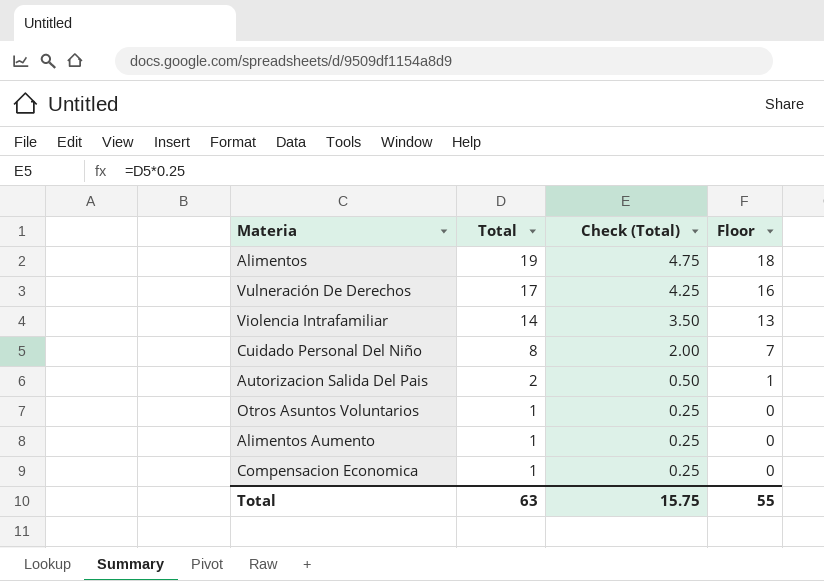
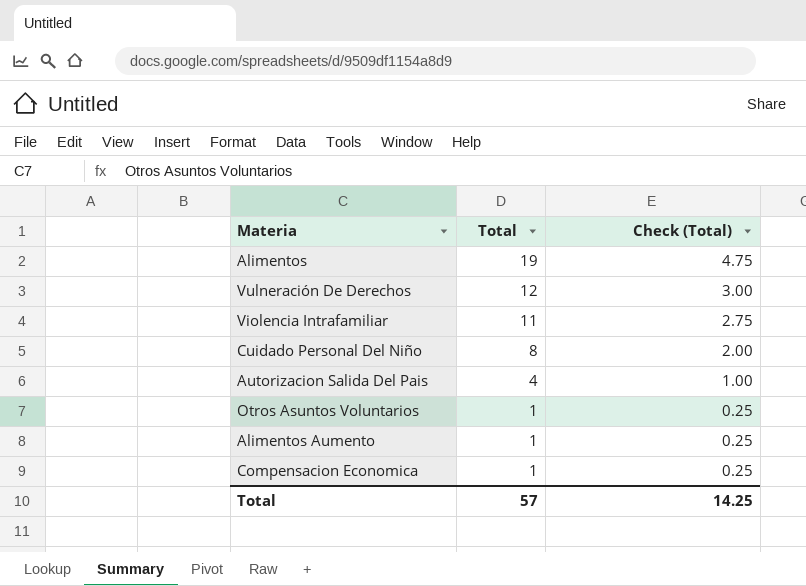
column Floor | formula: [Total] - 1 -> none
Vulneración De Derechos | Total: 17 -> 12
Vulneración De Derechos | Check (Total): 4.25 -> 3.00
Violencia Intrafamiliar | Total: 14 -> 11
Violencia Intrafamiliar | Check (Total): 3.50 -> 2.75
Autorizacion Salida Del Pais | Total: 2 -> 4
Autorizacion Salida Del Pais | Check (Total): 0.50 -> 1.00
Total | Total: 63 -> 57
Total | Check (Total): 15.75 -> 14.25

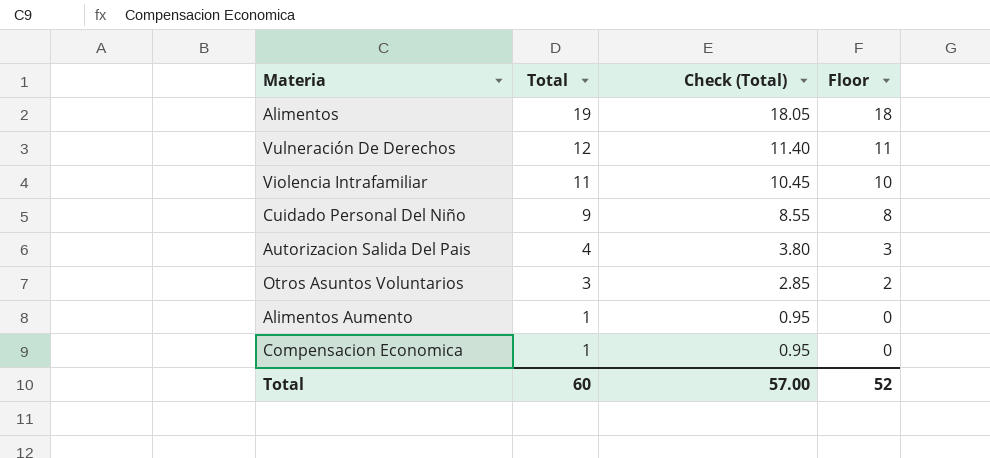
column Check (Total) | formula: [Total] * 0.25 -> [Total] * 0.95
column Floor | formula: none -> [Total] - 1
Cuidado Personal Del Niño | Total: 8 -> 9
Otros Asuntos Voluntarios | Total: 1 -> 3
Total | Total: 57 -> 60
Total | Check (Total): 14.25 -> 57.00

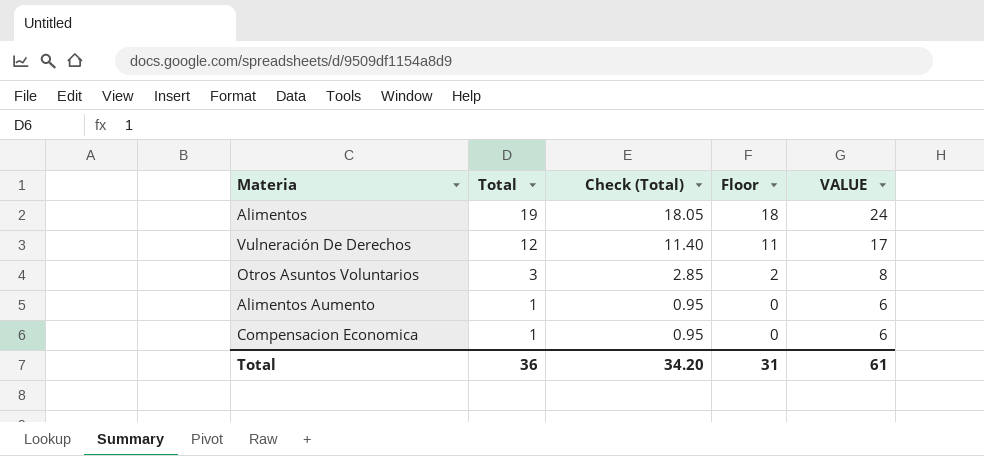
column VALUE | formula: none -> [Total] + 5
row Violencia Intrafamiliar: 11 | 10.45 | 10 -> none
row Cuidado Personal Del Niño: 9 | 8.55 | 8 -> none
row Autorizacion Salida Del Pais: 4 | 3.80 | 3 -> none
Total | Total: 60 -> 36
Total | Check (Total): 57.00 -> 34.20
Total | Floor: 52 -> 31

